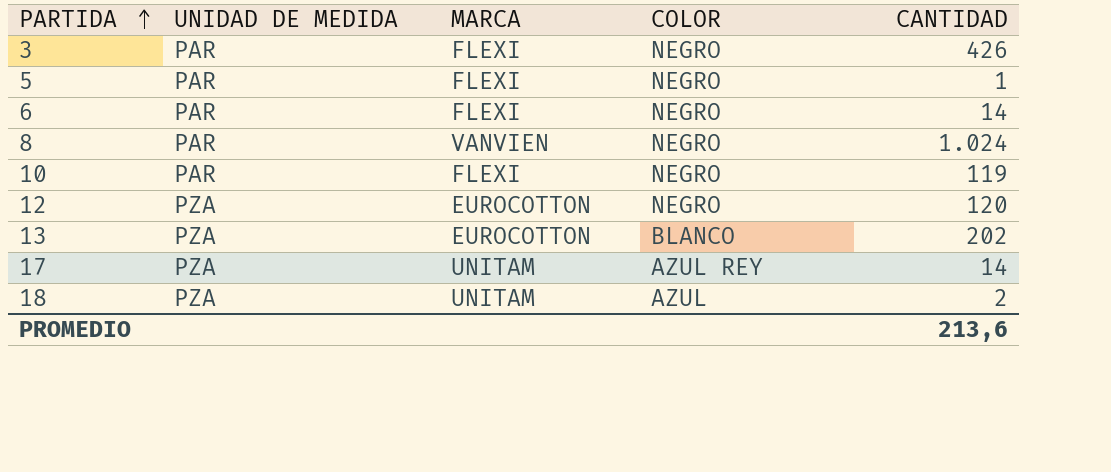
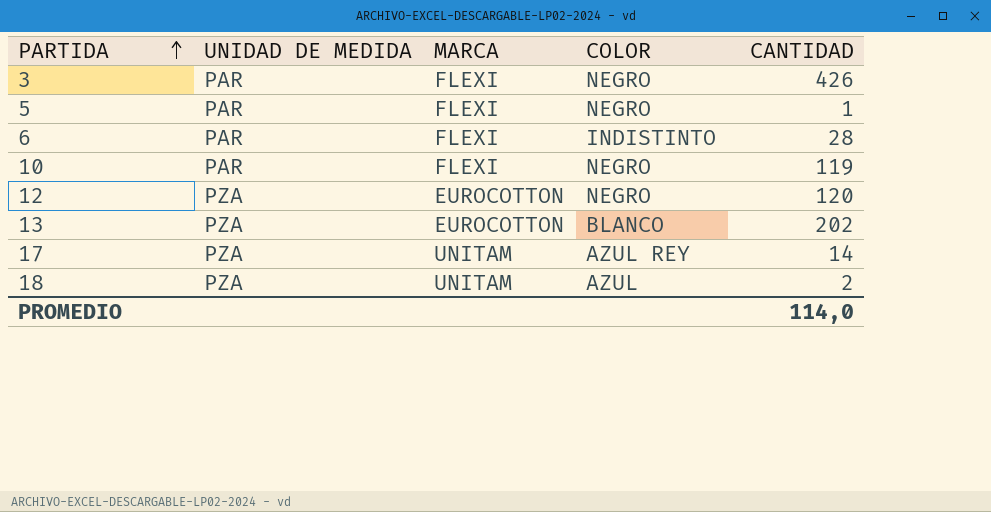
row 8: PAR | VANVIEN | NEGRO | 1.024 -> none
6 | COLOR: NEGRO -> INDISTINTO
6 | CANTIDAD: 14 -> 28
PROMEDIO | CANTIDAD: 213,6 -> 114,0

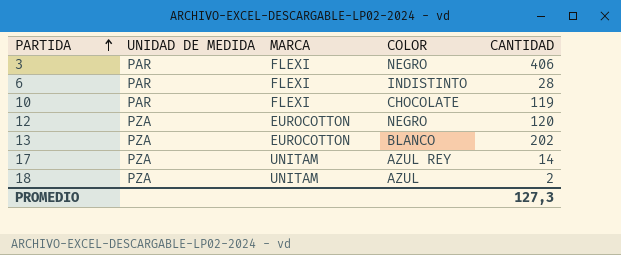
row 5: PAR | FLEXI | NEGRO | 1 -> none
3 | CANTIDAD: 426 -> 406
10 | COLOR: NEGRO -> CHOCOLATE
PROMEDIO | CANTIDAD: 114,0 -> 127,3

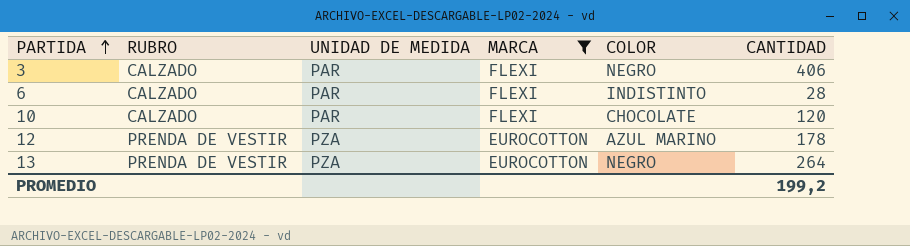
filter: none -> MARCA != UNITAM
column RUBRO | position: none -> 2
10 | CANTIDAD: 119 -> 120
12 | COLOR: NEGRO -> AZUL MARINO
12 | CANTIDAD: 120 -> 178
13 | COLOR: BLANCO -> NEGRO
13 | CANTIDAD: 202 -> 264
PROMEDIO | CANTIDAD: 127,3 -> 199,2

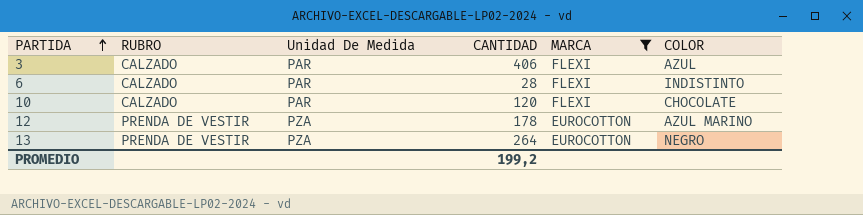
column name: UNIDAD DE MEDIDA -> Unidad De Medida
column CANTIDAD | position: 6 -> 4
3 | COLOR: NEGRO -> AZUL

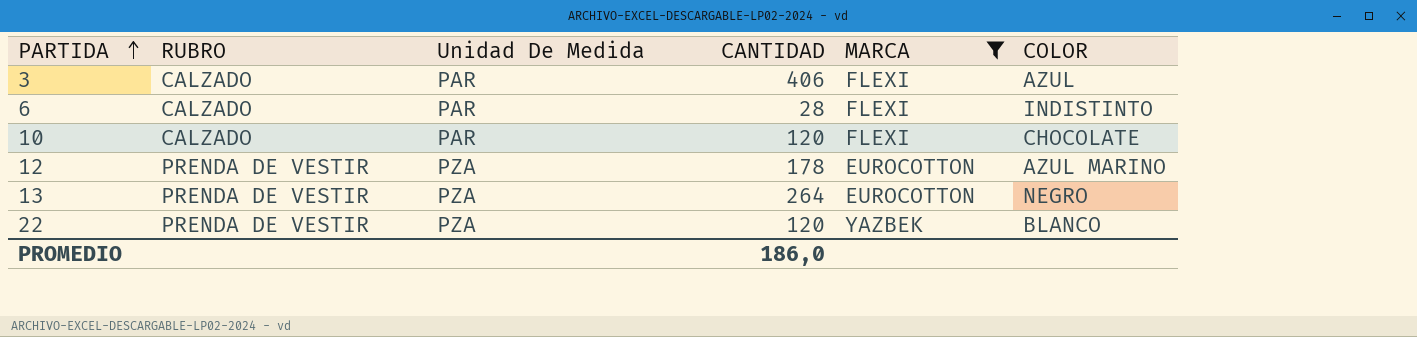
row 22: none -> PRENDA DE VESTIR | PZA | 120 | YAZBEK | BLANCO
PROMEDIO | CANTIDAD: 199,2 -> 186,0

